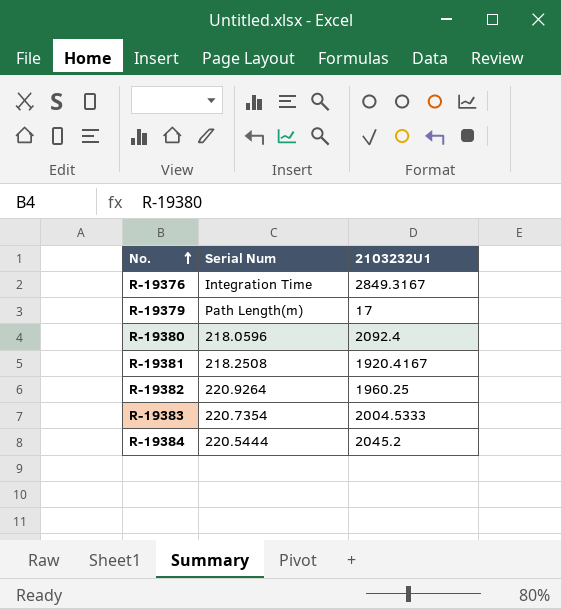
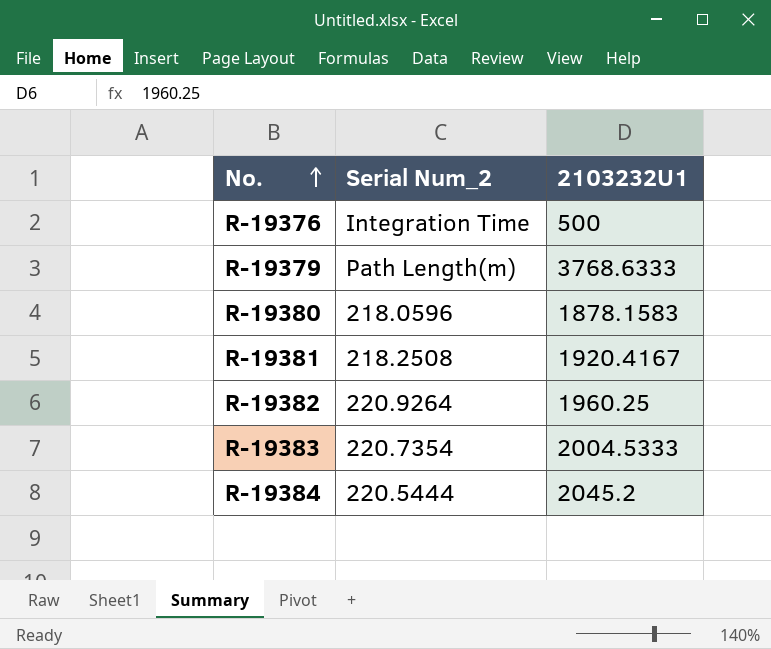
column name: Serial Num -> Serial Num_2
R-19376 | 2103232U1: 2849.3167 -> 500
R-19379 | 2103232U1: 17 -> 3768.6333
R-19380 | 2103232U1: 2092.4 -> 1878.1583

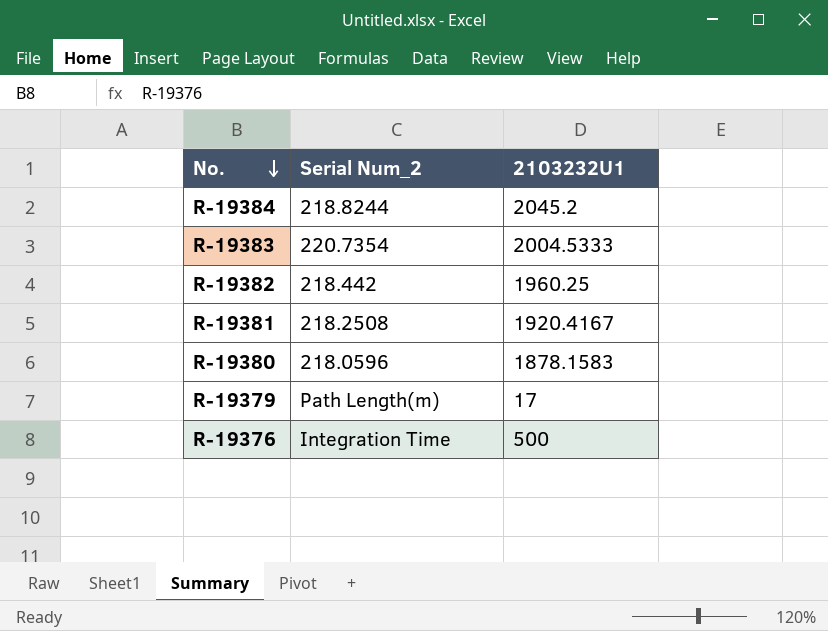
row order: No. ascending -> No. descending
R-19384 | Serial Num_2: 220.5444 -> 218.8244
R-19382 | Serial Num_2: 220.9264 -> 218.442
R-19379 | 2103232U1: 3768.6333 -> 17

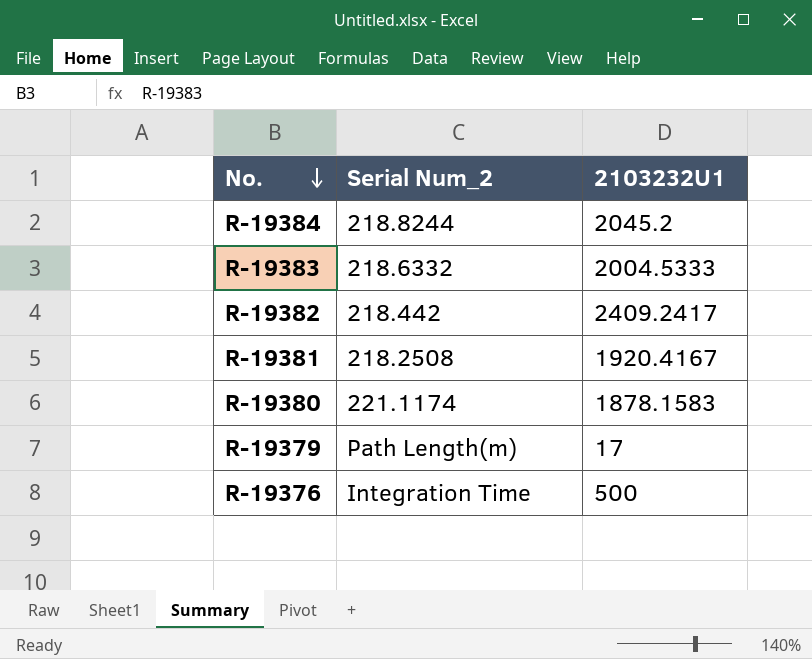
R-19383 | Serial Num_2: 220.7354 -> 218.6332
R-19382 | 2103232U1: 1960.25 -> 2409.2417
R-19380 | Serial Num_2: 218.0596 -> 221.1174

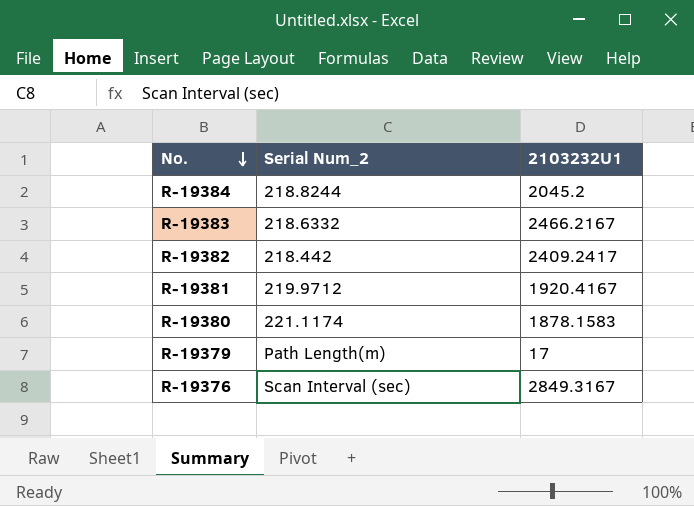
R-19383 | 2103232U1: 2004.5333 -> 2466.2167
R-19381 | Serial Num_2: 218.2508 -> 219.9712
R-19376 | Serial Num_2: Integration Time -> Scan Interval (sec)
R-19376 | 2103232U1: 500 -> 2849.3167

